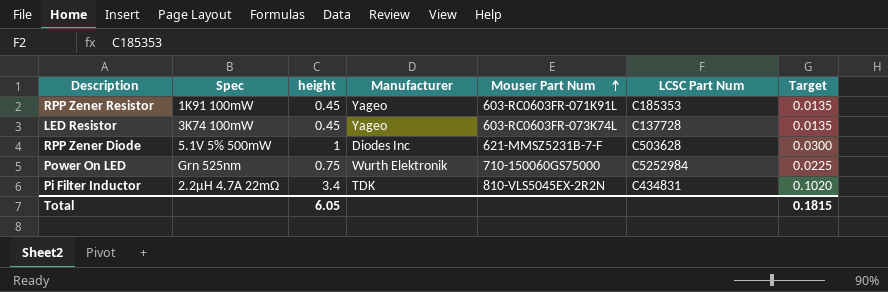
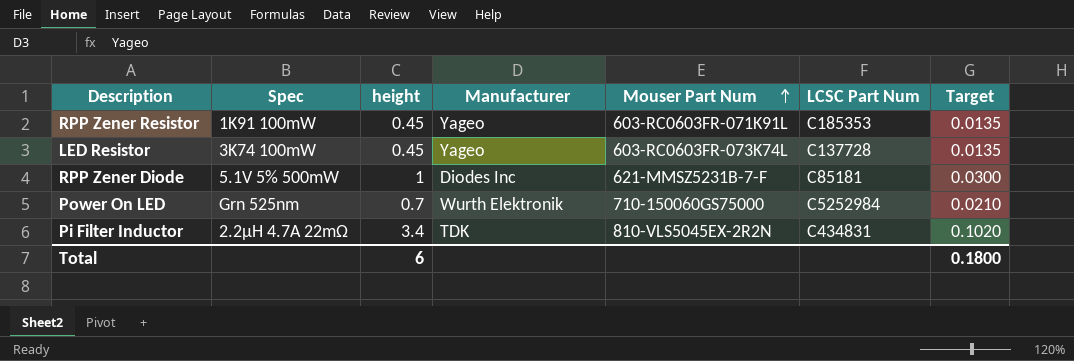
RPP Zener Diode | LCSC Part Num: C503628 -> C85181
Power On LED | height: 0.75 -> 0.7
Power On LED | Target: 0.0225 -> 0.0210
Total | height: 6.05 -> 6
Total | Target: 0.1815 -> 0.1800

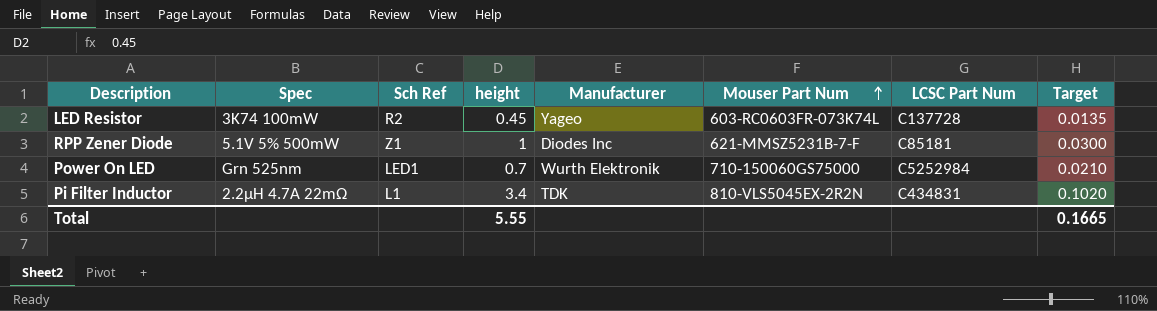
column Sch Ref | position: none -> 3
row RPP Zener Resistor: 1K91 100mW | 0.45 | Yageo | 603-RC0603FR-071K91L | C185353 | 0.0135 -> none
Total | height: 6 -> 5.55
Total | Target: 0.1800 -> 0.1665

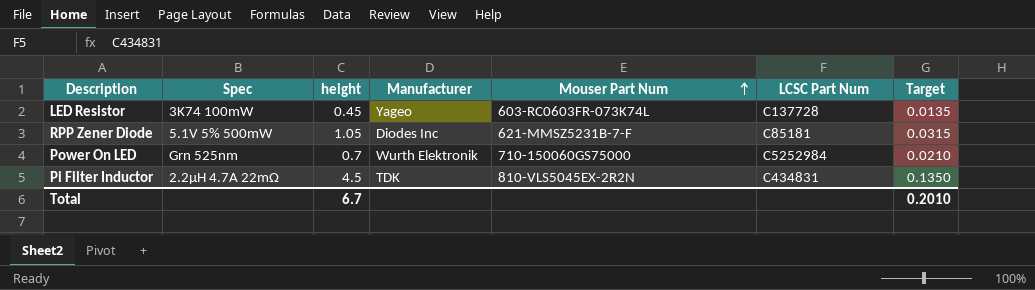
column Sch Ref | position: 3 -> none
RPP Zener Diode | height: 1 -> 1.05
RPP Zener Diode | Target: 0.0300 -> 0.0315
Pi Filter Inductor | height: 3.4 -> 4.5
Pi Filter Inductor | Target: 0.1020 -> 0.1350
Total | height: 5.55 -> 6.7
Total | Target: 0.1665 -> 0.2010

